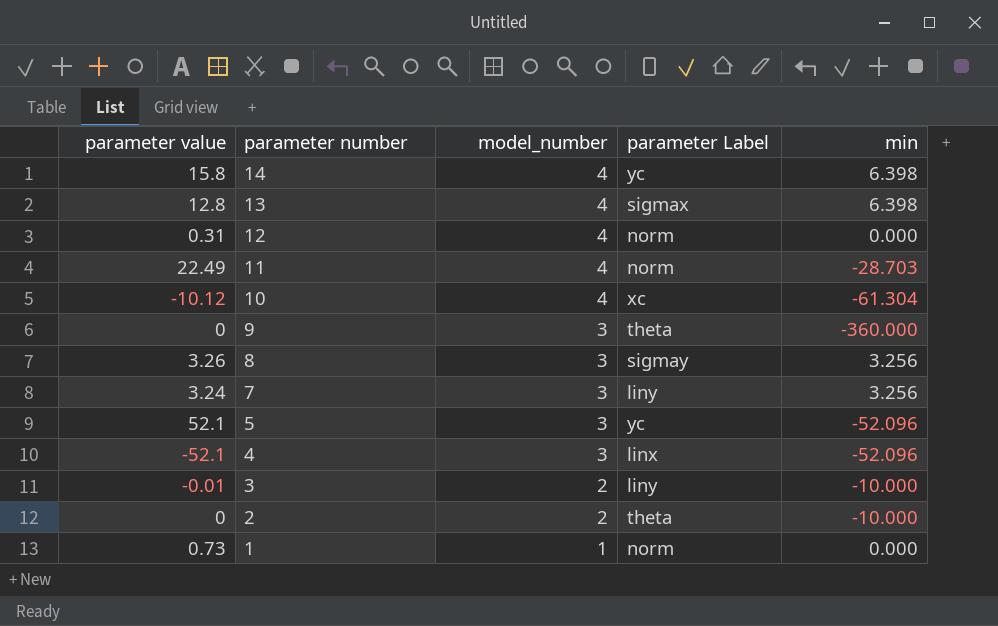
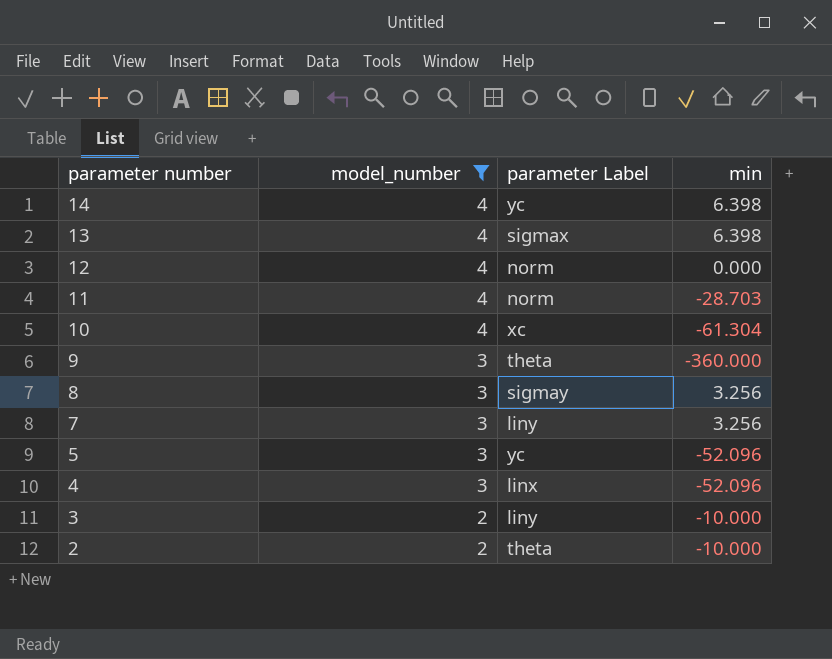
filter: none -> model_number != 1
column parameter value | position: 1 -> none

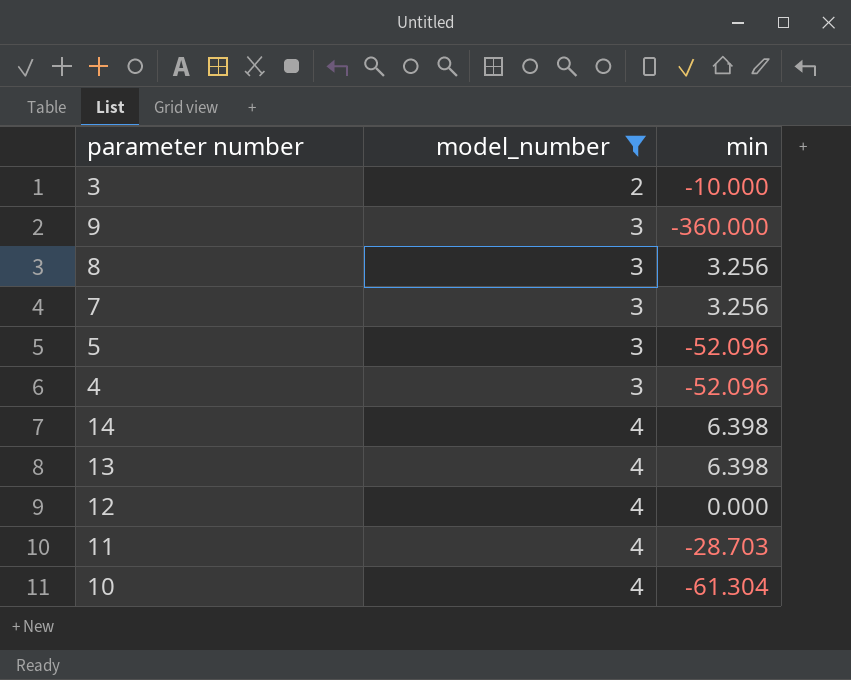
row order: parameter number descending -> model_number ascending
column parameter Label | position: 3 -> none
row 2: 2 | theta | -10.000 -> none

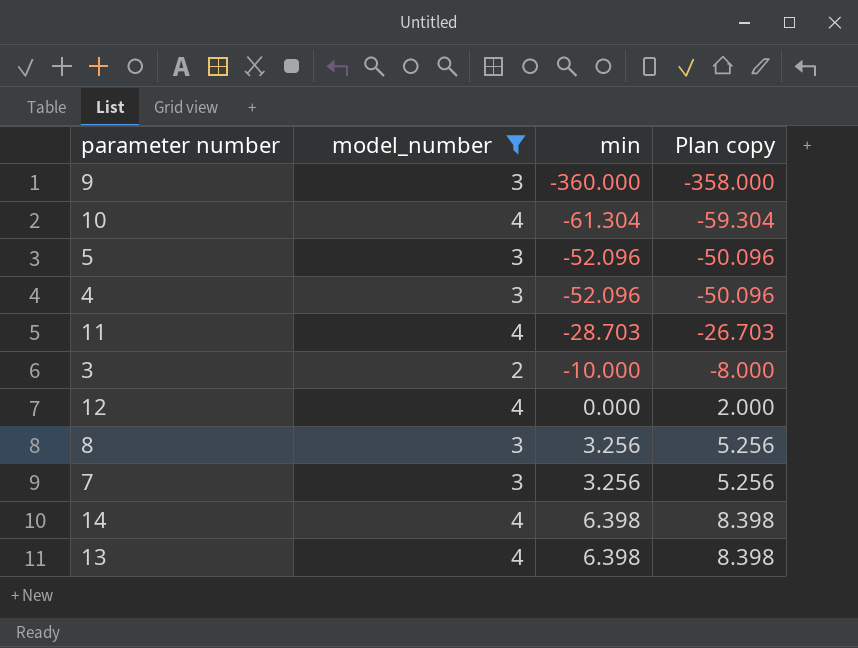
row order: model_number ascending -> min ascending
column Plan copy | formula: none -> [min] + 2

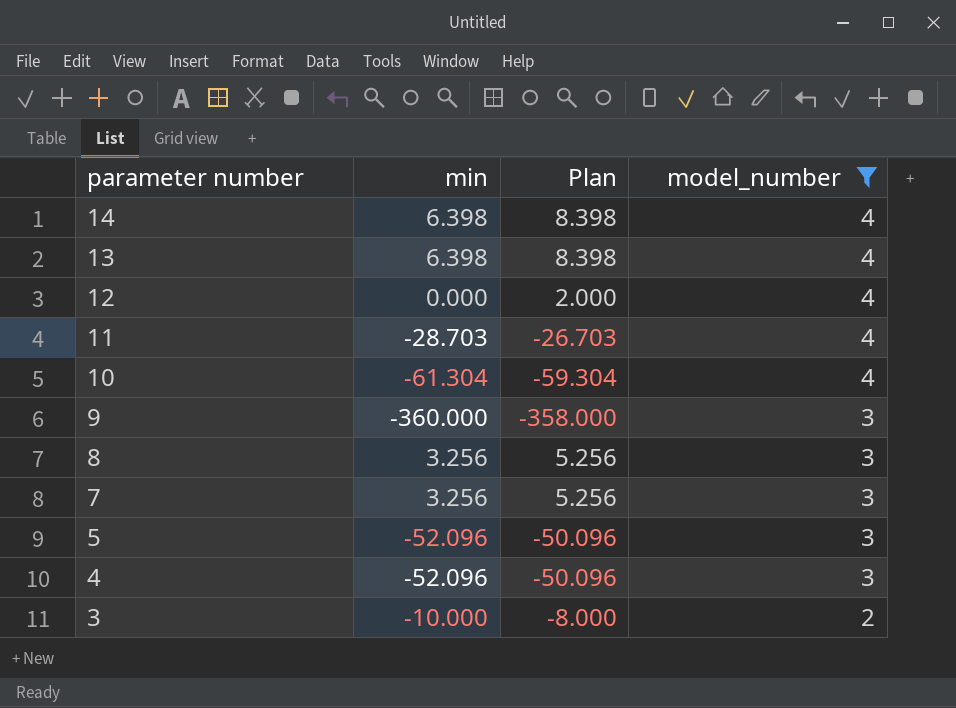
row order: min ascending -> parameter number descending
column name: Plan copy -> Plan
column model_number | position: 2 -> 4

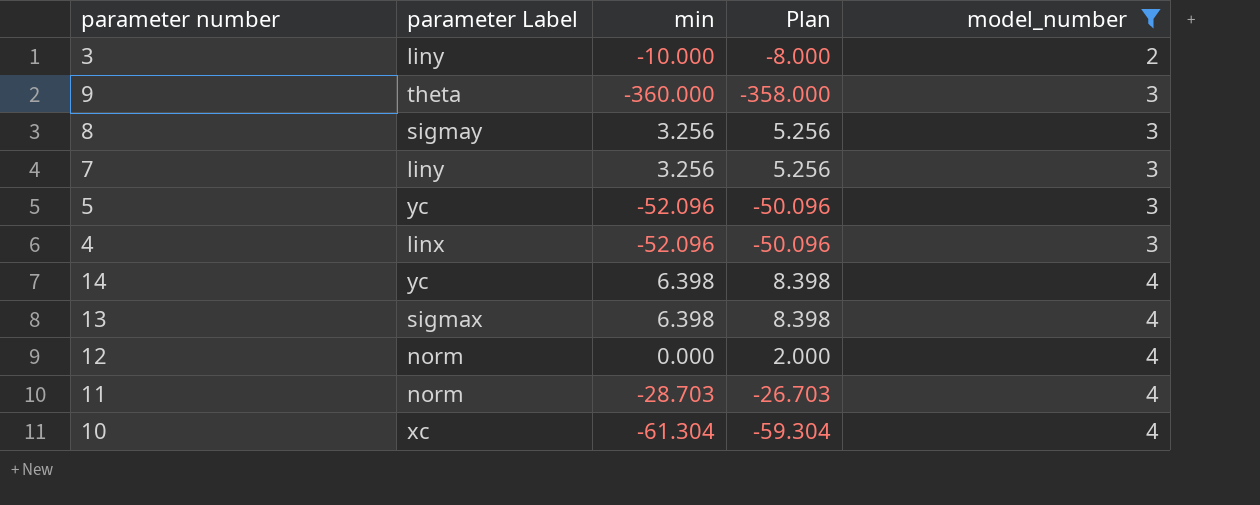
row order: parameter number descending -> model_number ascending
column parameter Label | position: none -> 2

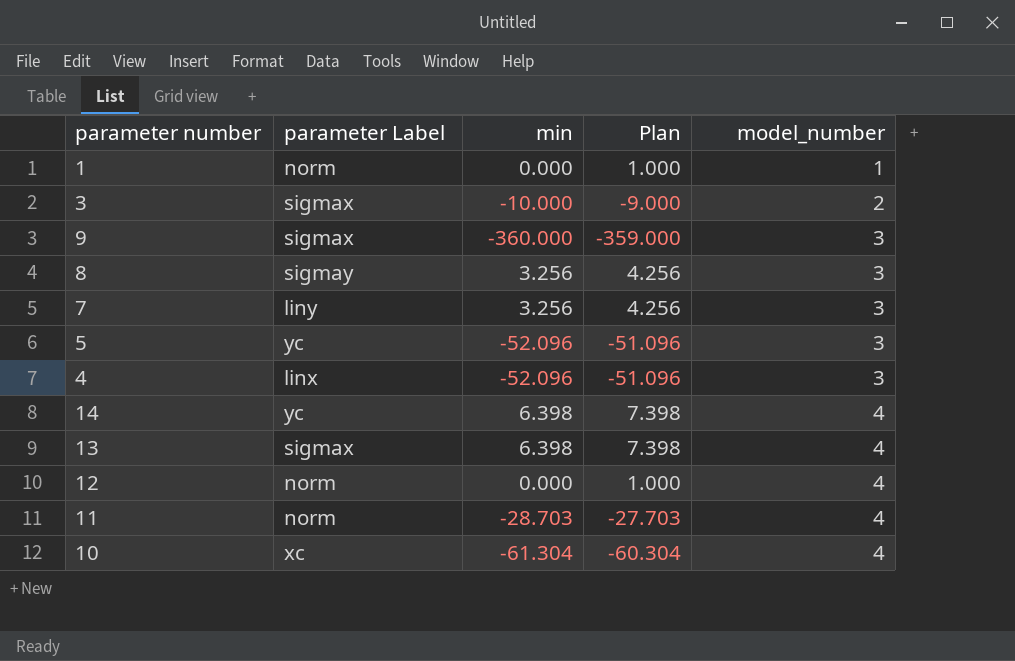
filter: model_number != 1 -> none
column Plan | formula: [min] + 2 -> [min] + 1
3 | parameter Label: liny -> sigmax
9 | parameter Label: theta -> sigmax

